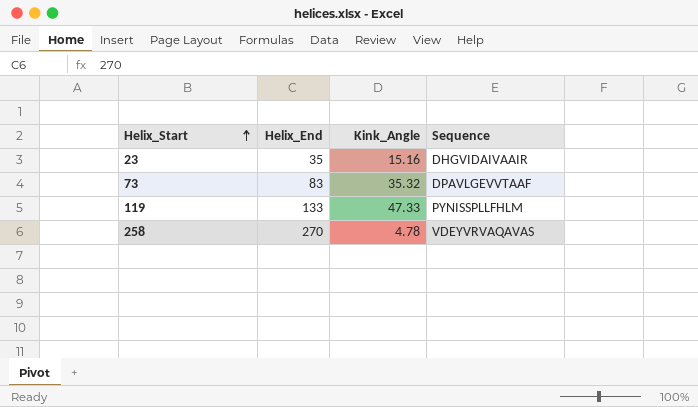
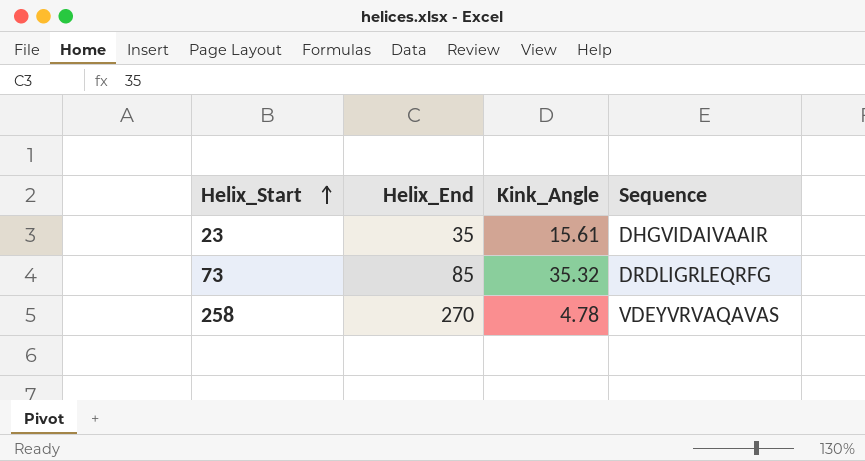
row 119: 133 | 47.33 | PYNISSPLLFHLM -> none
23 | Kink_Angle: 15.16 -> 15.61
73 | Helix_End: 83 -> 85
73 | Sequence: DPAVLGEVVTAAF -> DRDLIGRLEQRFG

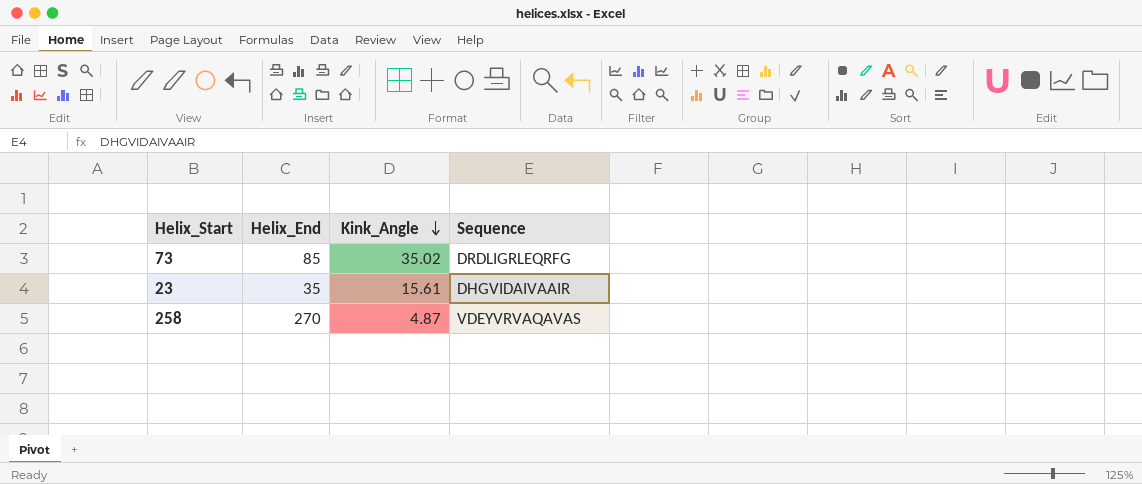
row order: Helix_Start ascending -> Kink_Angle descending
73 | Kink_Angle: 35.32 -> 35.02
258 | Kink_Angle: 4.78 -> 4.87

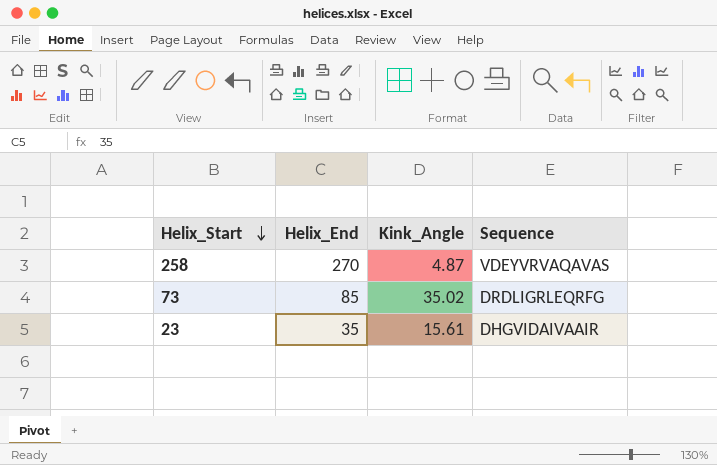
row order: Kink_Angle descending -> Helix_Start descending

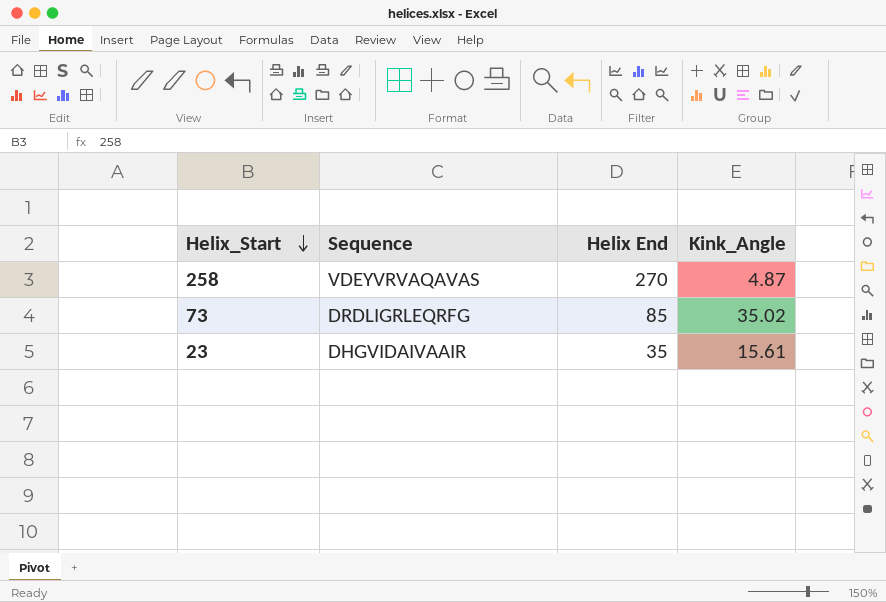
column Sequence | position: 4 -> 2
column name: Helix_End -> Helix End

